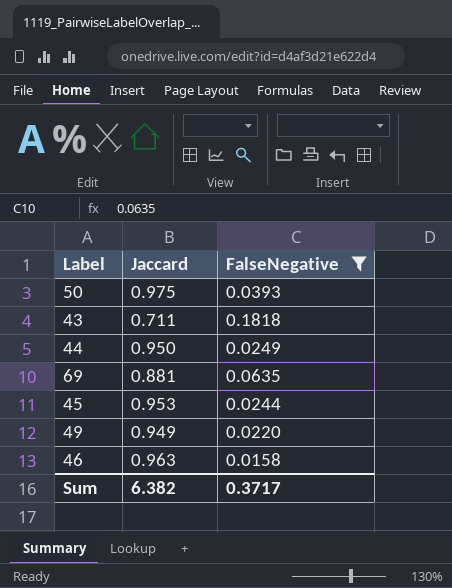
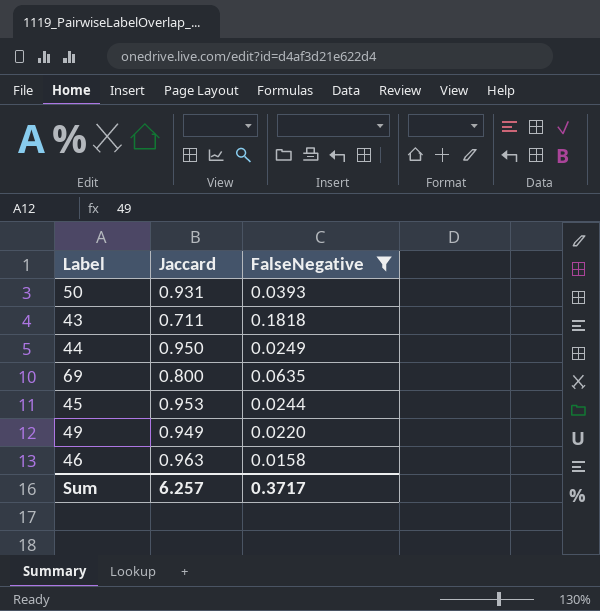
50 | Jaccard: 0.975 -> 0.931
69 | Jaccard: 0.881 -> 0.800
Sum | Jaccard: 6.382 -> 6.257

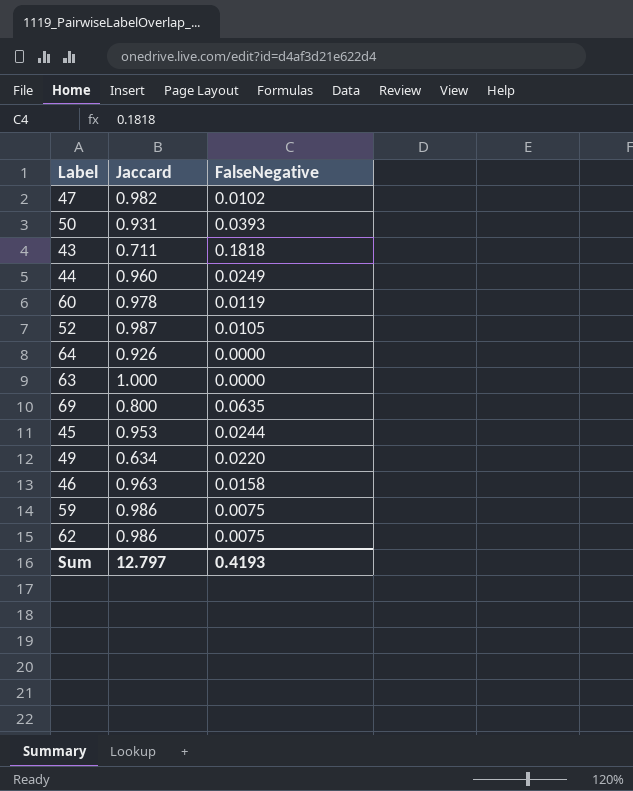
filter: FalseNegative >= 0.0158 -> none
44 | Jaccard: 0.950 -> 0.960
49 | Jaccard: 0.949 -> 0.634
Sum | Jaccard: 6.257 -> 12.797
Sum | FalseNegative: 0.3717 -> 0.4193

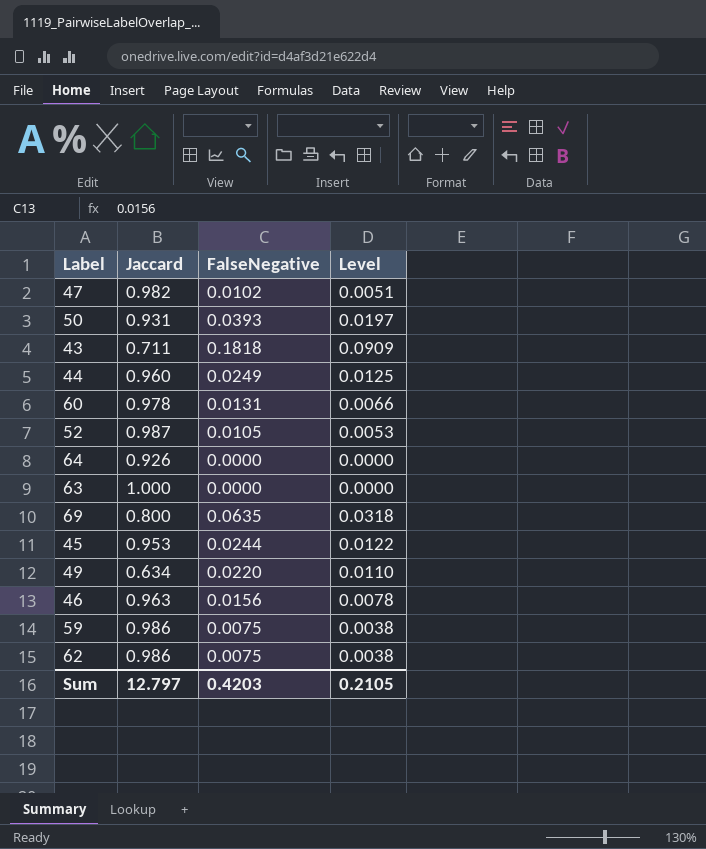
column Level | formula: none -> [FalseNegative] * 0.5
60 | FalseNegative: 0.0119 -> 0.0131
46 | FalseNegative: 0.0158 -> 0.0156
Sum | FalseNegative: 0.4193 -> 0.4203

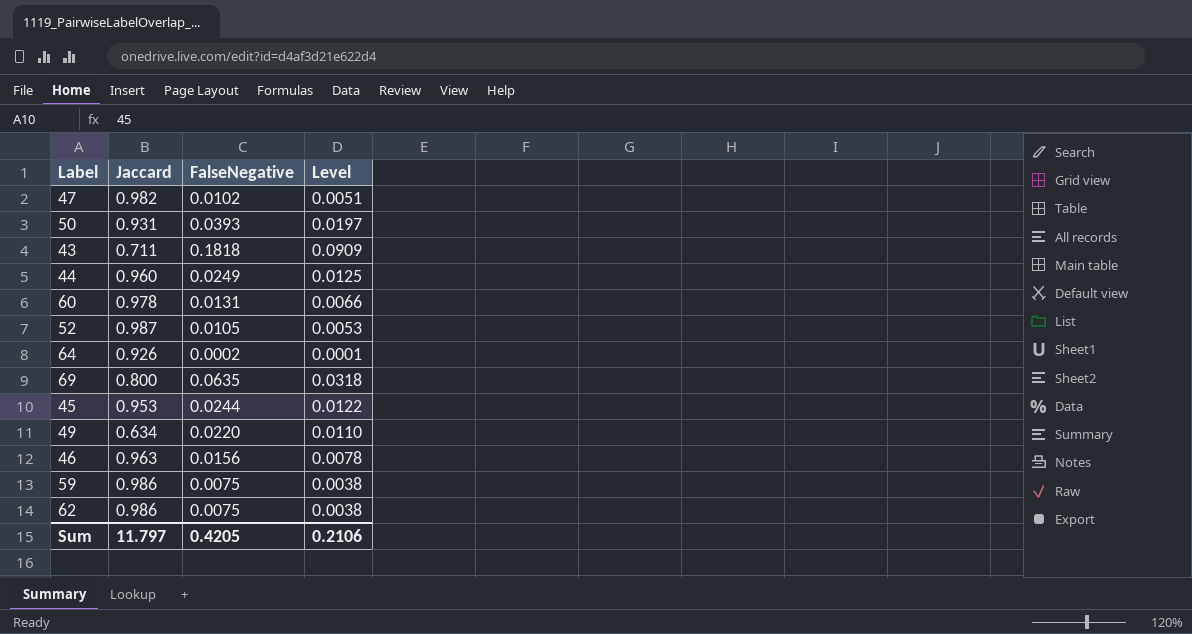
row 63: 1.000 | 0.0000 | 0.0000 -> none
64 | FalseNegative: 0.0000 -> 0.0002
64 | Level: 0.0000 -> 0.0001
Sum | Jaccard: 12.797 -> 11.797
Sum | FalseNegative: 0.4203 -> 0.4205
Sum | Level: 0.2105 -> 0.2106

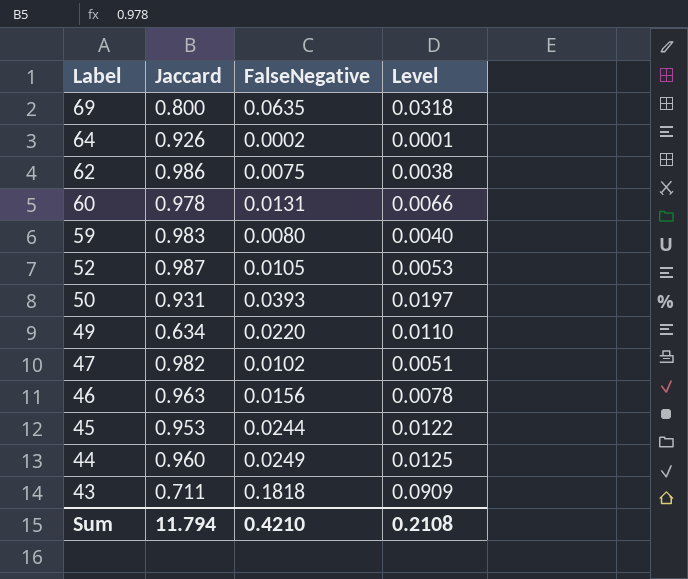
row order: none -> Label descending
59 | Jaccard: 0.986 -> 0.983
59 | FalseNegative: 0.0075 -> 0.0080
59 | Level: 0.0038 -> 0.0040
Sum | Jaccard: 11.797 -> 11.794
Sum | FalseNegative: 0.4205 -> 0.4210
Sum | Level: 0.2106 -> 0.2108

